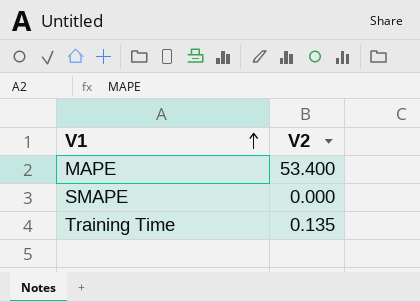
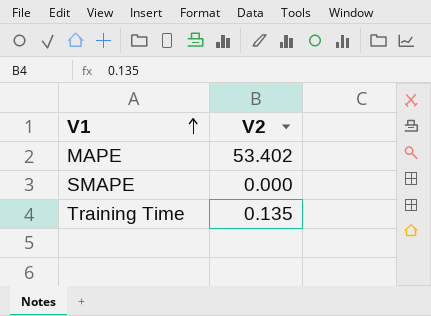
MAPE | V2: 53.400 -> 53.402

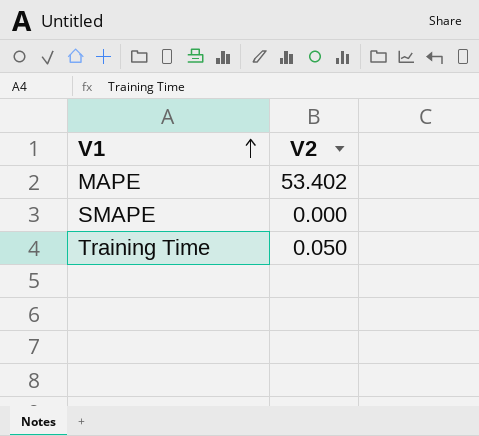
Training Time | V2: 0.135 -> 0.050

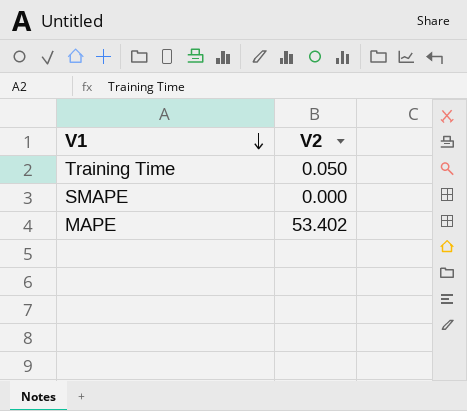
row order: V1 ascending -> V1 descending

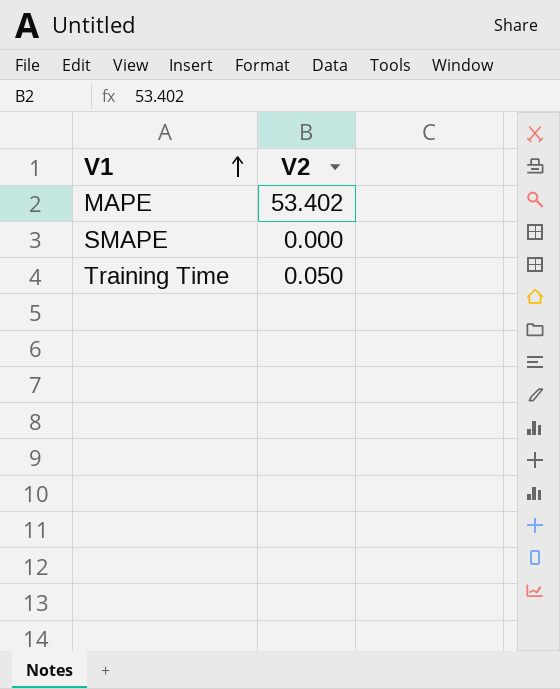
row order: V1 descending -> V1 ascending

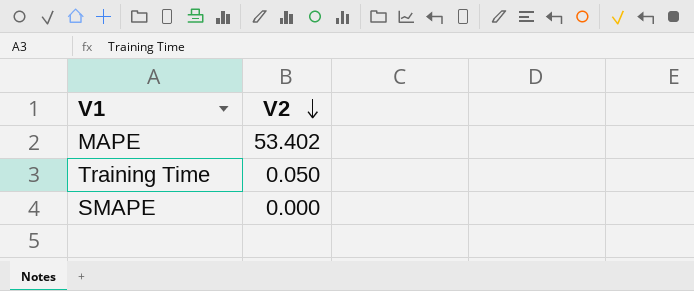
row order: V1 ascending -> V2 descending

